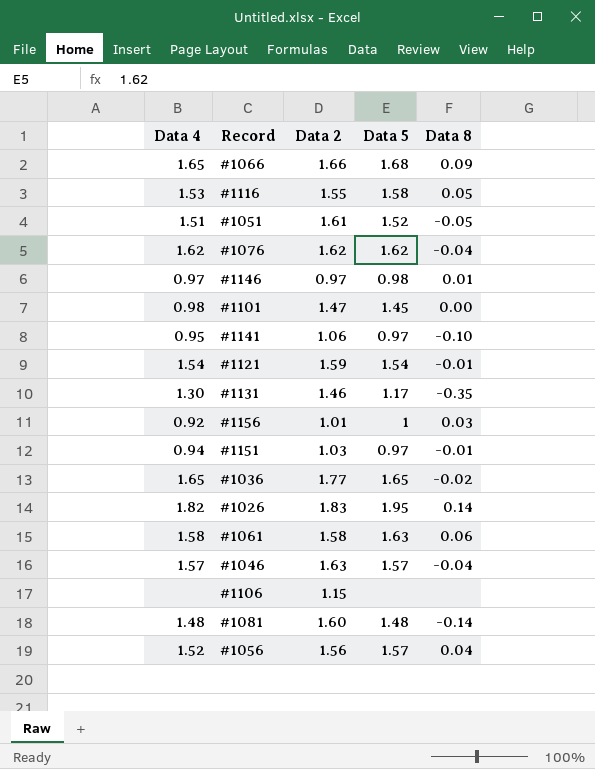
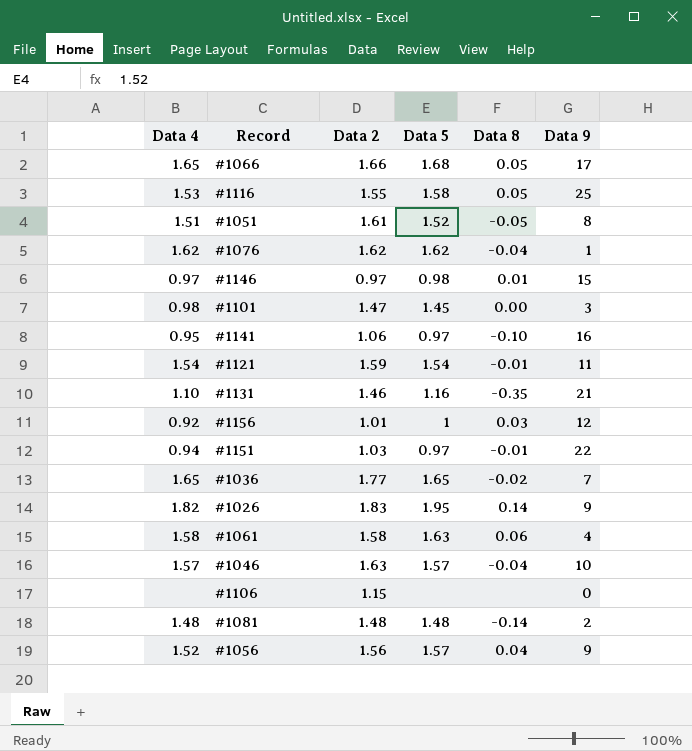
column Data 9 | position: none -> 6
#1066 | Data 8: 0.09 -> 0.05
#1131 | Data 4: 1.30 -> 1.10
#1131 | Data 5: 1.17 -> 1.16
#1081 | Data 2: 1.60 -> 1.48

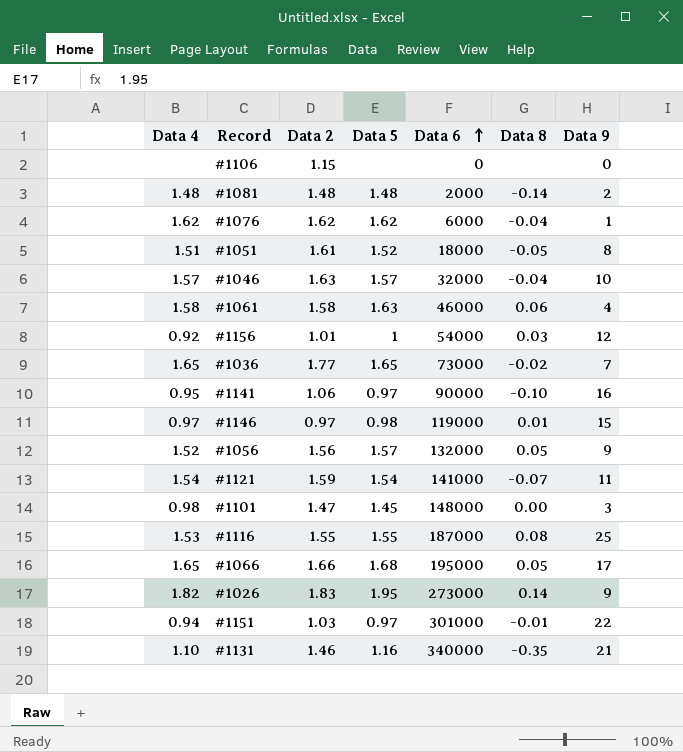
row order: none -> Data 6 ascending
column Data 6 | position: none -> 5
#1056 | Data 8: 0.04 -> 0.05
#1121 | Data 8: -0.01 -> -0.07
#1116 | Data 5: 1.58 -> 1.55
#1116 | Data 8: 0.05 -> 0.08

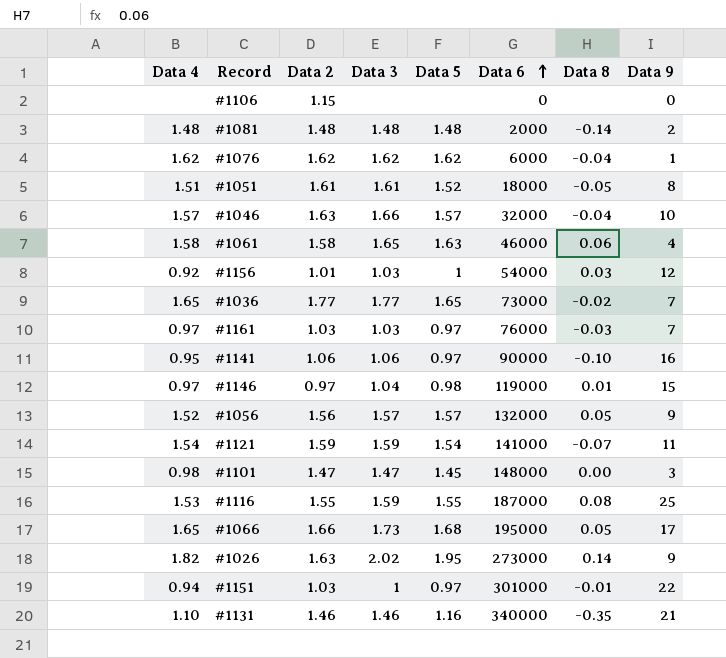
column Data 3 | position: none -> 4
row #1161: none -> 0.97 | 1.03 | 1.03 | 0.97 | 76000 | -0.03 | 7
#1026 | Data 2: 1.83 -> 1.63

